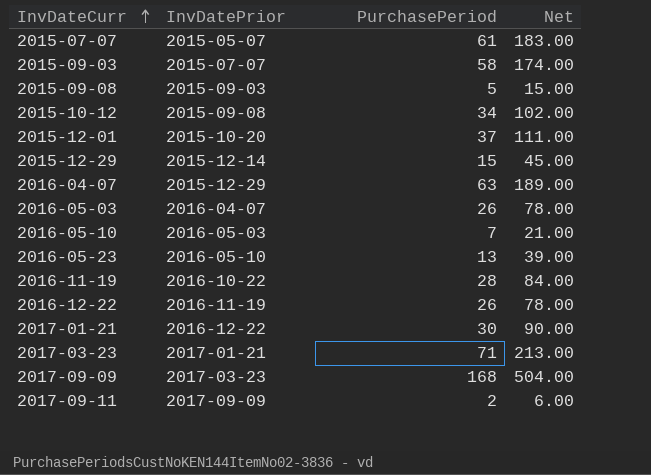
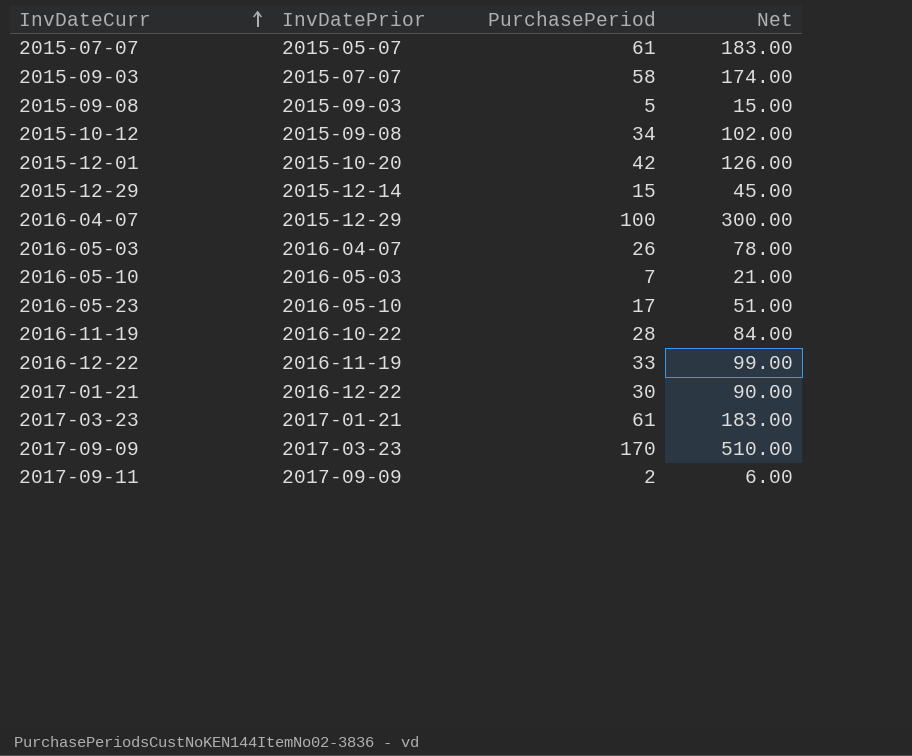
2015-12-01 | PurchasePeriod: 37 -> 42
2015-12-01 | Net: 111.00 -> 126.00
2016-04-07 | PurchasePeriod: 63 -> 100
2016-04-07 | Net: 189.00 -> 300.00
2016-05-23 | PurchasePeriod: 13 -> 17
2016-05-23 | Net: 39.00 -> 51.00
2016-12-22 | PurchasePeriod: 26 -> 33
2016-12-22 | Net: 78.00 -> 99.00
2017-03-23 | PurchasePeriod: 71 -> 61
2017-03-23 | Net: 213.00 -> 183.00
2017-09-09 | PurchasePeriod: 168 -> 170
2017-09-09 | Net: 504.00 -> 510.00

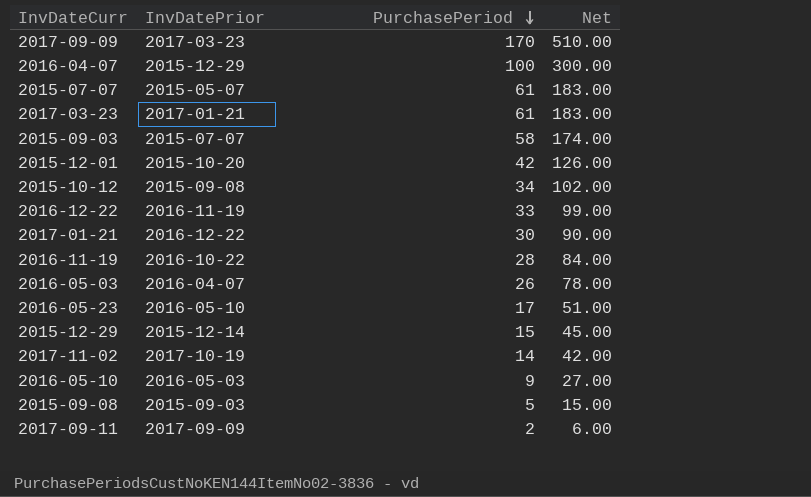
row order: InvDateCurr ascending -> PurchasePeriod descending
row 2017-11-02: none -> 2017-10-19 | 14 | 42.00
2016-05-10 | PurchasePeriod: 7 -> 9
2016-05-10 | Net: 21.00 -> 27.00

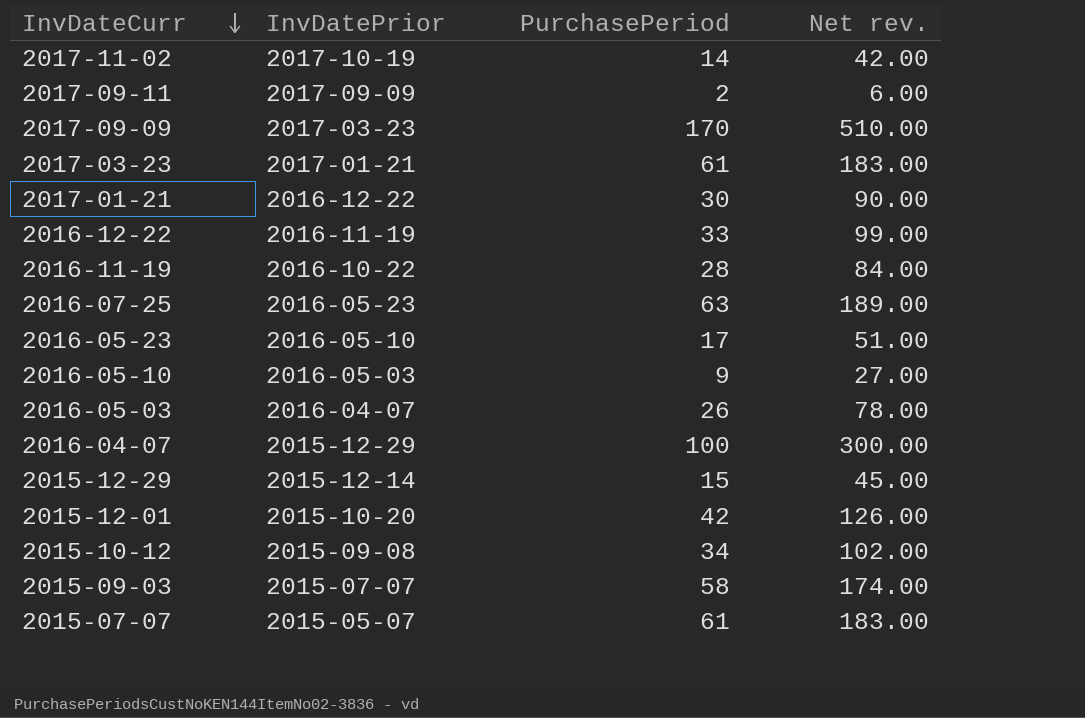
row order: PurchasePeriod descending -> InvDateCurr descending
column name: Net -> Net rev.
row 2015-09-08: 2015-09-03 | 5 | 15.00 -> none
row 2016-07-25: none -> 2016-05-23 | 63 | 189.00

